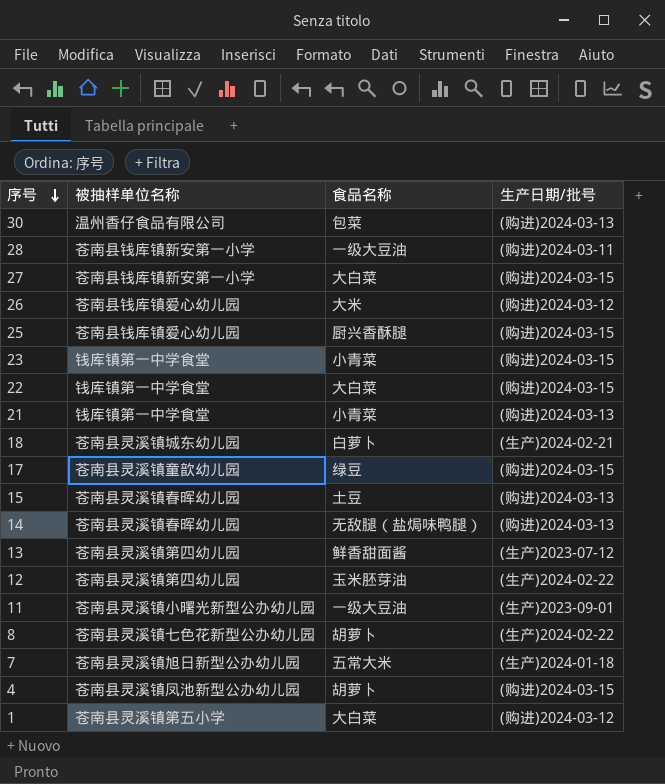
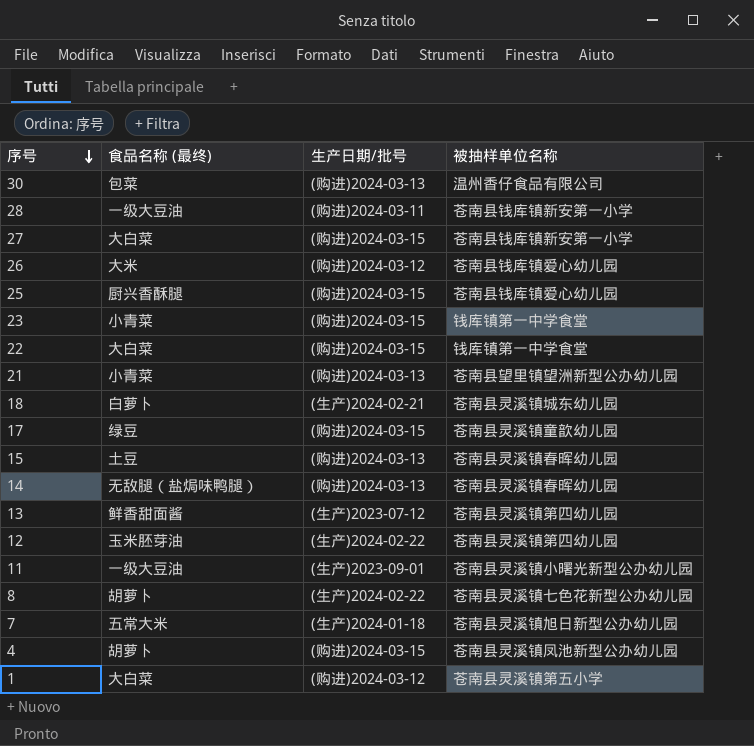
column name: 食品名称 -> 食品名称 (最终)
column 被抽样单位名称 | position: 2 -> 4
21 | 被抽样单位名称: 钱库镇第一中学食堂 -> 苍南县望里镇望洲新型公办幼儿园

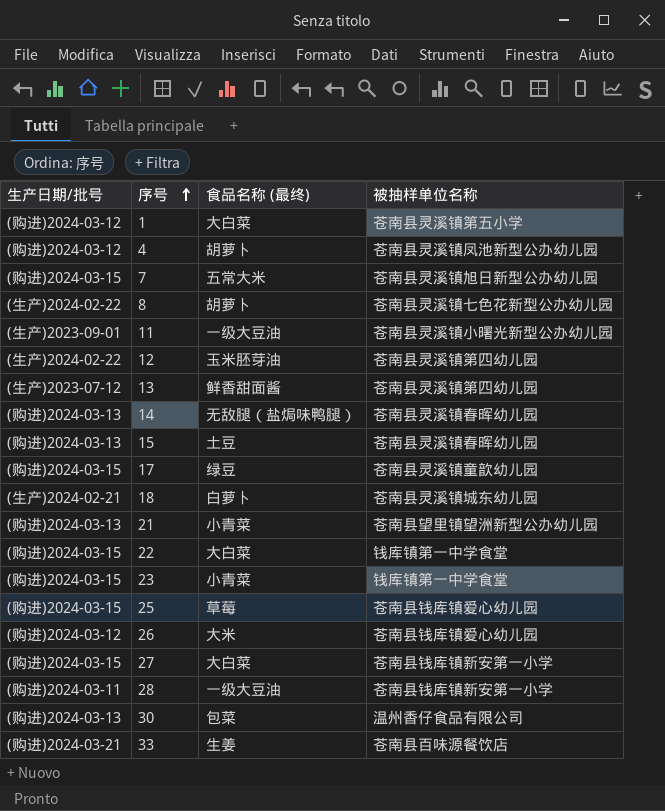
row order: 序号 descending -> 序号 ascending
column 生产日期/批号 | position: 3 -> 1
4 | 生产日期/批号: (购进)2024-03-15 -> (购进)2024-03-12
7 | 生产日期/批号: (生产)2024-01-18 -> (购进)2024-03-15
25 | 食品名称 (最终): 厨兴香酥腿 -> 草莓
row 33: none -> (购进)2024-03-21 | 生姜 | 苍南县百味源餐饮店

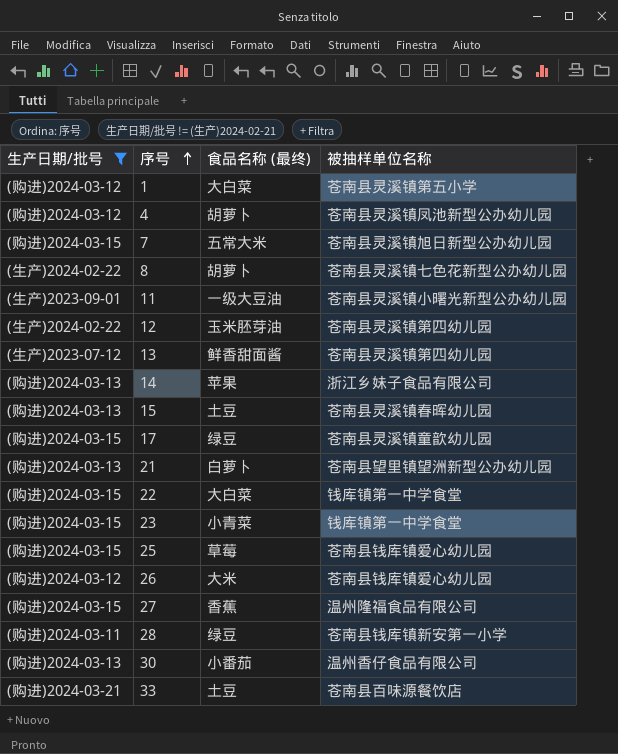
filter: none -> 生产日期/批号 != (生产)2024-02-21
14 | 食品名称 (最终): 无敌腿（盐焗味鸭腿） -> 苹果
14 | 被抽样单位名称: 苍南县灵溪镇春晖幼儿园 -> 浙江乡妹子食品有限公司
21 | 食品名称 (最终): 小青菜 -> 白萝卜
27 | 食品名称 (最终): 大白菜 -> 香蕉
27 | 被抽样单位名称: 苍南县钱库镇新安第一小学 -> 温州隆福食品有限公司
28 | 食品名称 (最终): 一级大豆油 -> 绿豆
30 | 食品名称 (最终): 包菜 -> 小番茄
33 | 食品名称 (最终): 生姜 -> 土豆

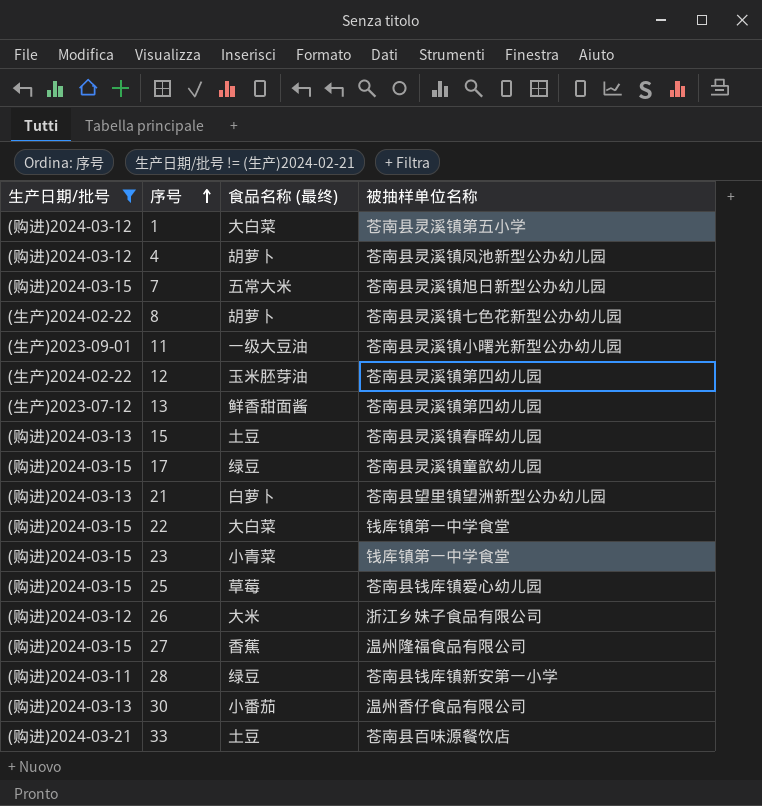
row 14: (购进)2024-03-13 | 苹果 | 浙江乡妹子食品有限公司 -> none
26 | 被抽样单位名称: 苍南县钱库镇爱心幼儿园 -> 浙江乡妹子食品有限公司

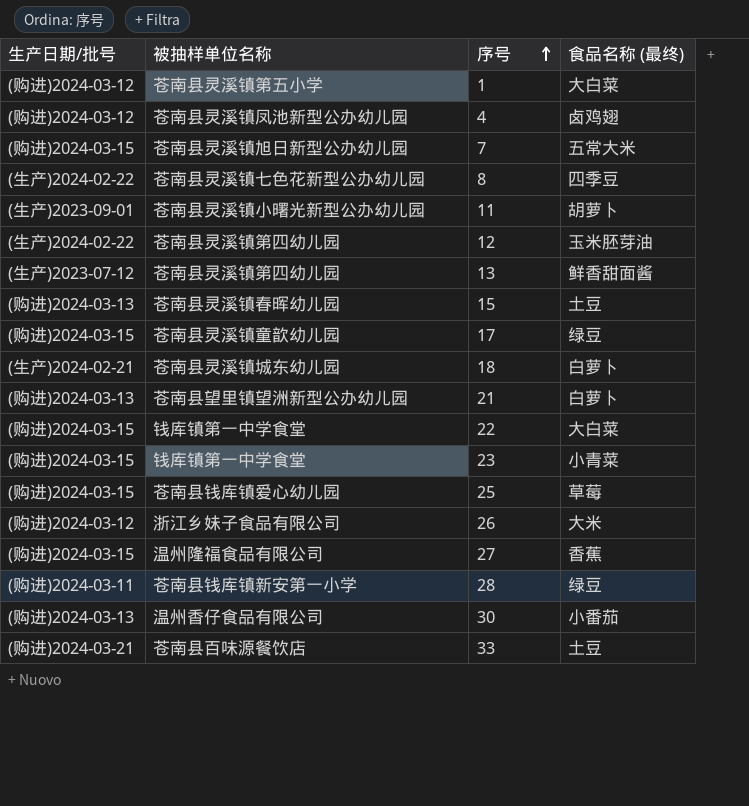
filter: 生产日期/批号 != (生产)2024-02-21 -> none
column 被抽样单位名称 | position: 4 -> 2
4 | 食品名称 (最终): 胡萝卜 -> 卤鸡翅
8 | 食品名称 (最终): 胡萝卜 -> 四季豆
11 | 食品名称 (最终): 一级大豆油 -> 胡萝卜

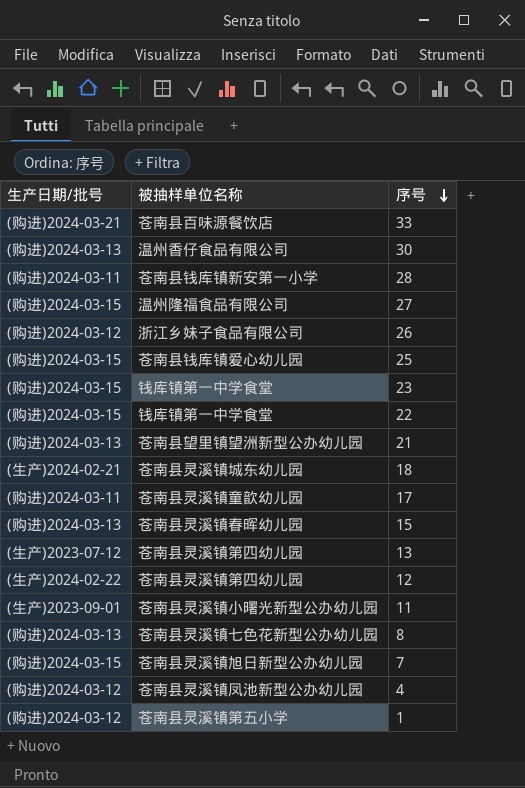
row order: 序号 ascending -> 序号 descending
column 食品名称 (最终) | position: 4 -> none
17 | 生产日期/批号: (购进)2024-03-15 -> (购进)2024-03-11
8 | 生产日期/批号: (生产)2024-02-22 -> (购进)2024-03-13

